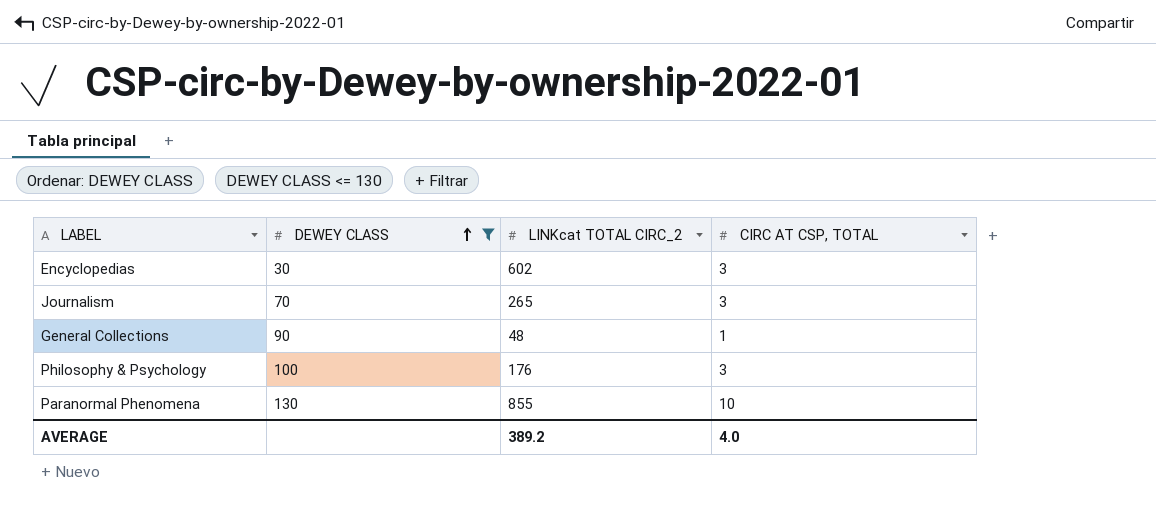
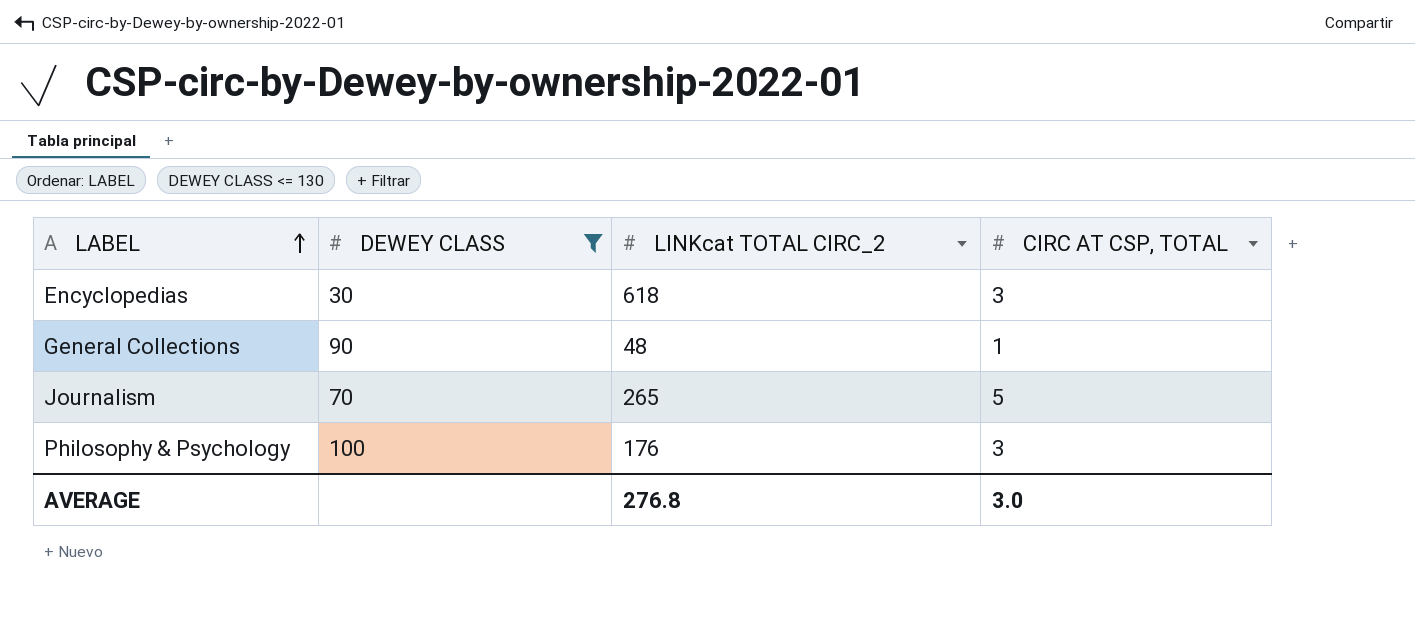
row order: DEWEY CLASS ascending -> LABEL ascending
row Paranormal Phenomena: 130 | 855 | 10 -> none
Encyclopedias | LINKcat TOTAL CIRC_2: 602 -> 618
Journalism | CIRC AT CSP, TOTAL: 3 -> 5
AVERAGE | LINKcat TOTAL CIRC_2: 389.2 -> 276.8
AVERAGE | CIRC AT CSP, TOTAL: 4.0 -> 3.0

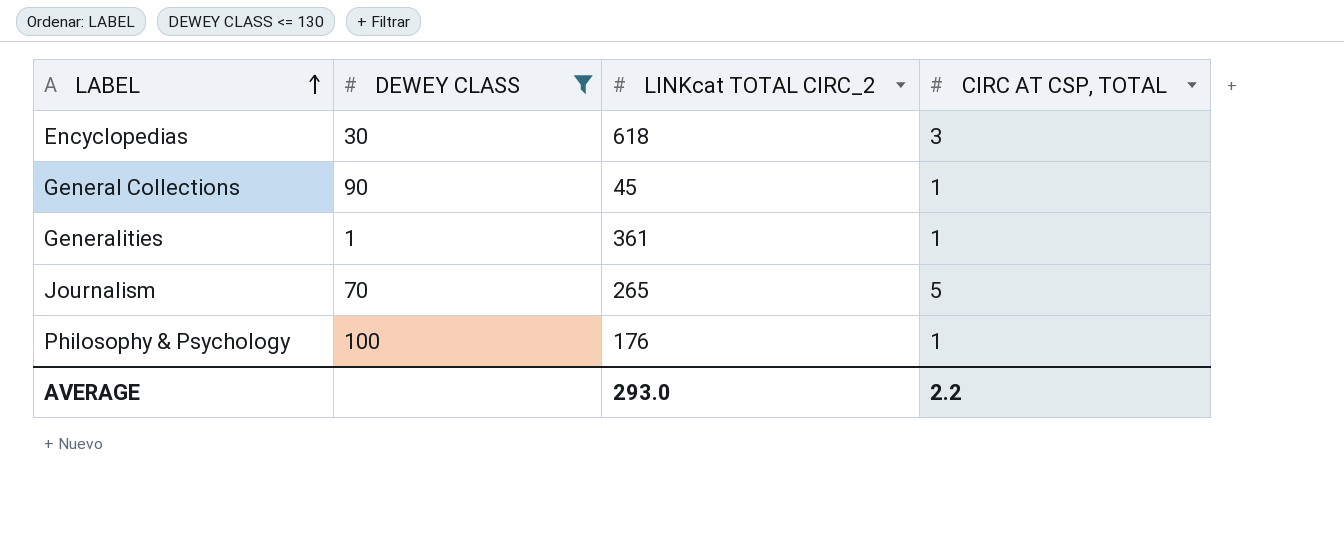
General Collections | LINKcat TOTAL CIRC_2: 48 -> 45
row Generalities: none -> 1 | 361 | 1
Philosophy & Psychology | CIRC AT CSP, TOTAL: 3 -> 1
AVERAGE | LINKcat TOTAL CIRC_2: 276.8 -> 293.0
AVERAGE | CIRC AT CSP, TOTAL: 3.0 -> 2.2

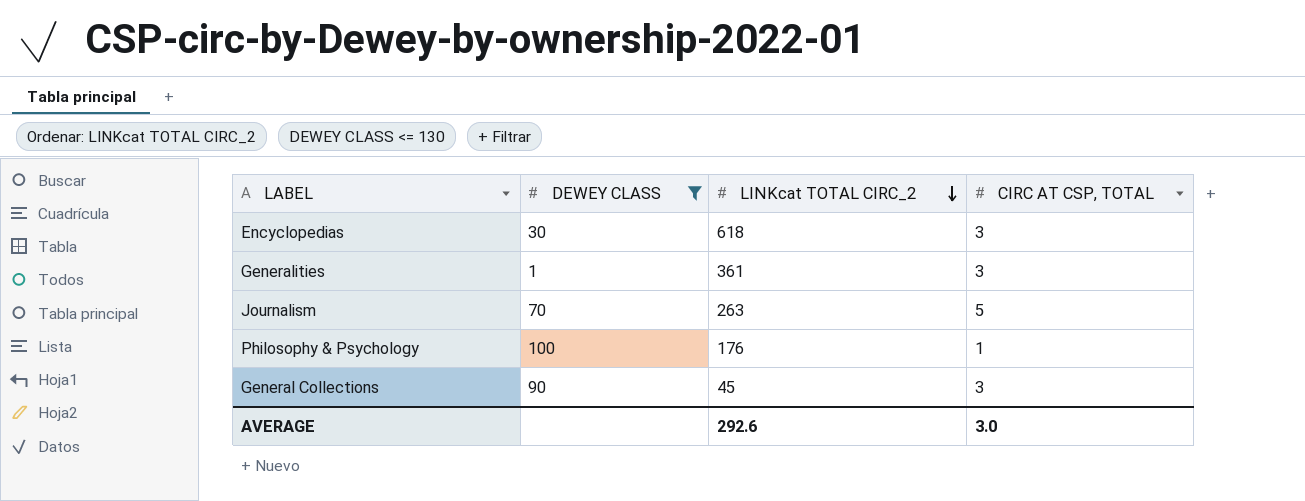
row order: LABEL ascending -> LINKcat TOTAL CIRC_2 descending
Generalities | CIRC AT CSP, TOTAL: 1 -> 3
Journalism | LINKcat TOTAL CIRC_2: 265 -> 263
General Collections | CIRC AT CSP, TOTAL: 1 -> 3
AVERAGE | LINKcat TOTAL CIRC_2: 293.0 -> 292.6
AVERAGE | CIRC AT CSP, TOTAL: 2.2 -> 3.0

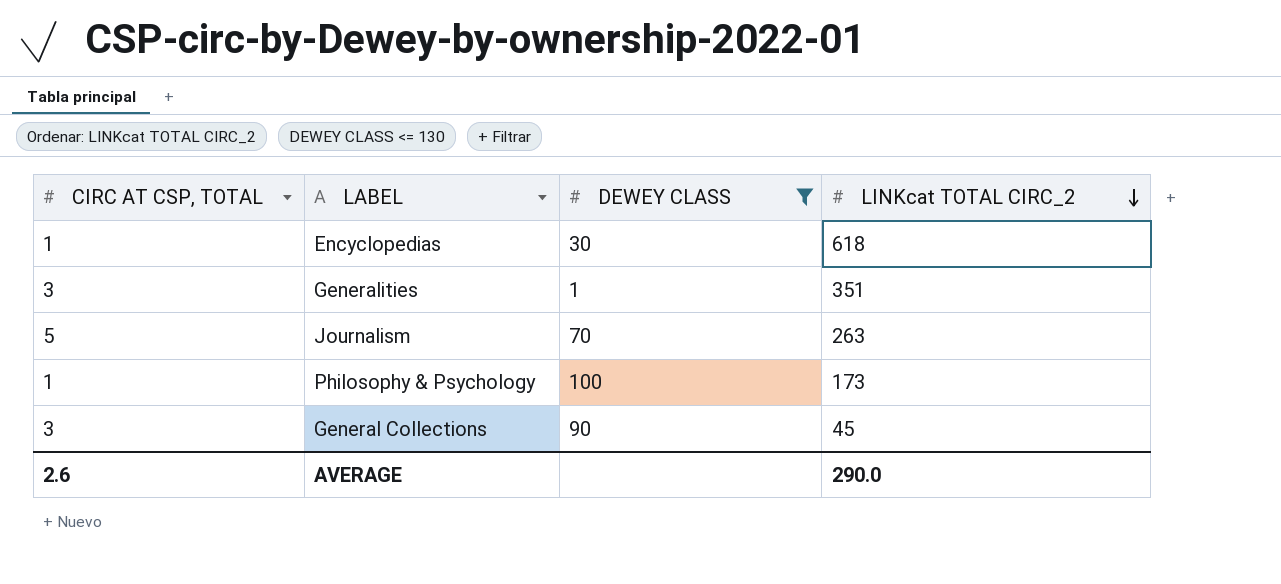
column CIRC AT CSP, TOTAL | position: 4 -> 1
Encyclopedias | CIRC AT CSP, TOTAL: 3 -> 1
Generalities | LINKcat TOTAL CIRC_2: 361 -> 351
Philosophy & Psychology | LINKcat TOTAL CIRC_2: 176 -> 173
AVERAGE | CIRC AT CSP, TOTAL: 3.0 -> 2.6
AVERAGE | LINKcat TOTAL CIRC_2: 292.6 -> 290.0

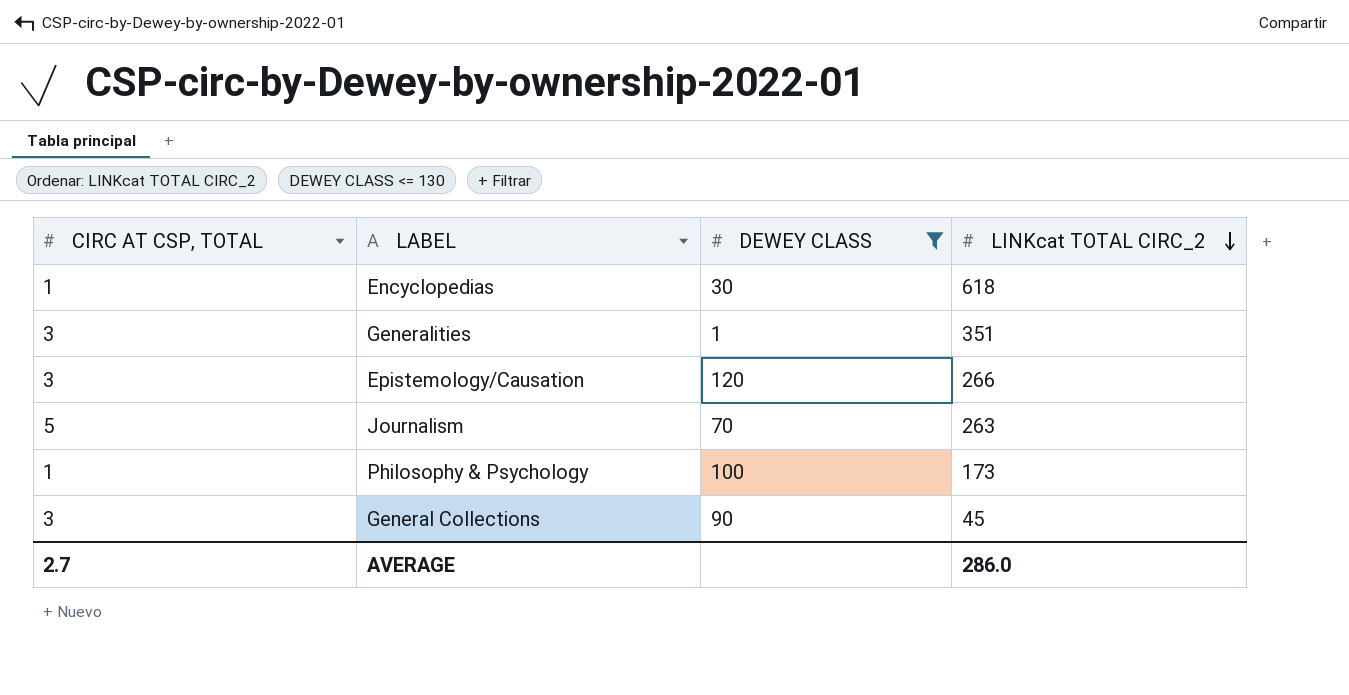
row Epistemology/Causation: none -> 3 | 120 | 266
AVERAGE | CIRC AT CSP, TOTAL: 2.6 -> 2.7
AVERAGE | LINKcat TOTAL CIRC_2: 290.0 -> 286.0

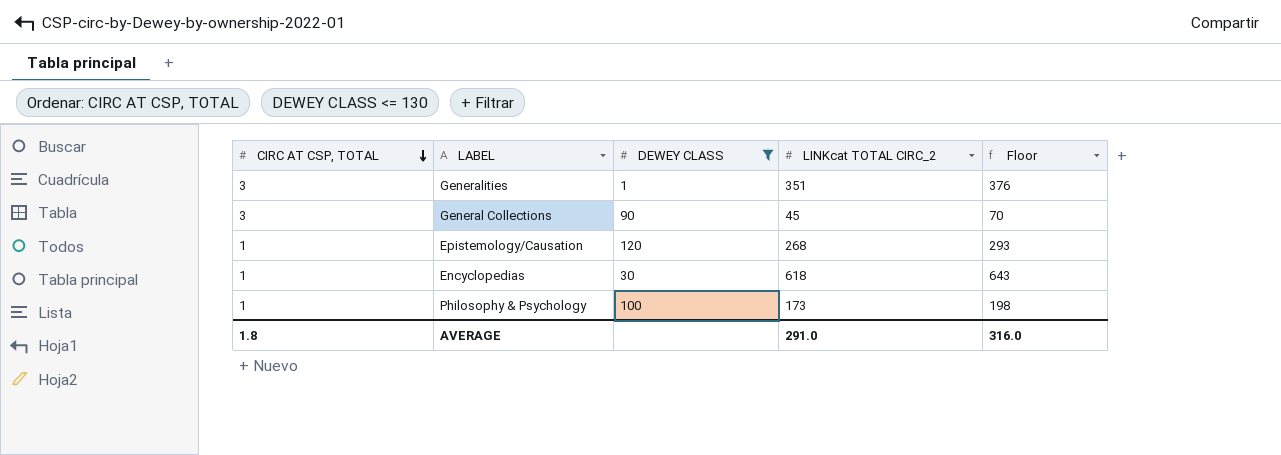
row order: LINKcat TOTAL CIRC_2 descending -> CIRC AT CSP, TOTAL descending
column Floor | formula: none -> [LINKcat TOTAL CIRC_2] + 25
row Journalism: 5 | 70 | 263 -> none
Epistemology/Causation | CIRC AT CSP, TOTAL: 3 -> 1
Epistemology/Causation | LINKcat TOTAL CIRC_2: 266 -> 268
AVERAGE | CIRC AT CSP, TOTAL: 2.7 -> 1.8
AVERAGE | LINKcat TOTAL CIRC_2: 286.0 -> 291.0

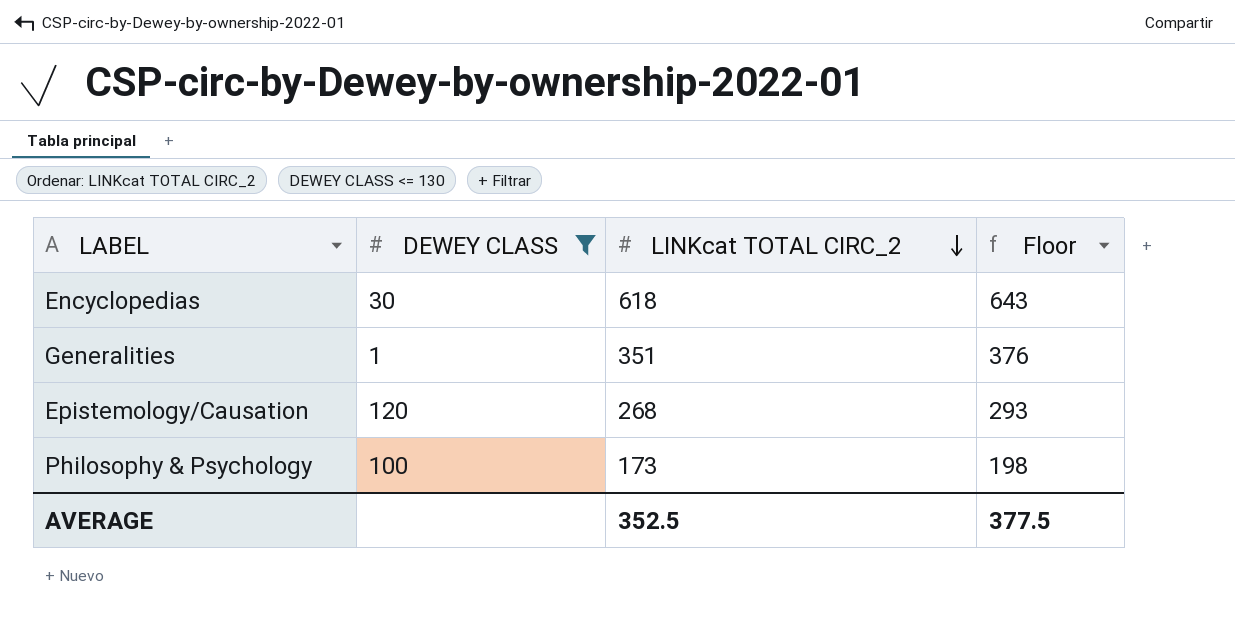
row order: CIRC AT CSP, TOTAL descending -> LINKcat TOTAL CIRC_2 descending
column CIRC AT CSP, TOTAL | position: 1 -> none
row General Collections: 3 | 90 | 45 | 70 -> none
AVERAGE | LINKcat TOTAL CIRC_2: 291.0 -> 352.5
AVERAGE | Floor: 316.0 -> 377.5

